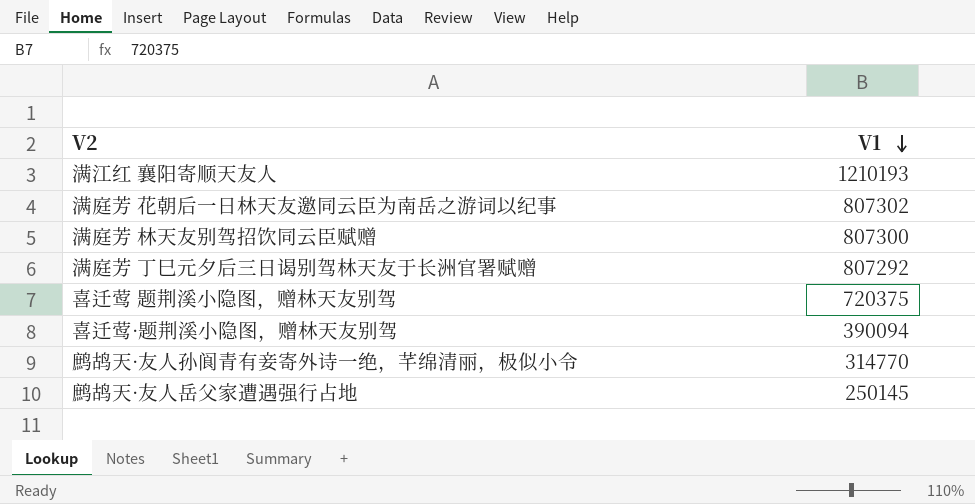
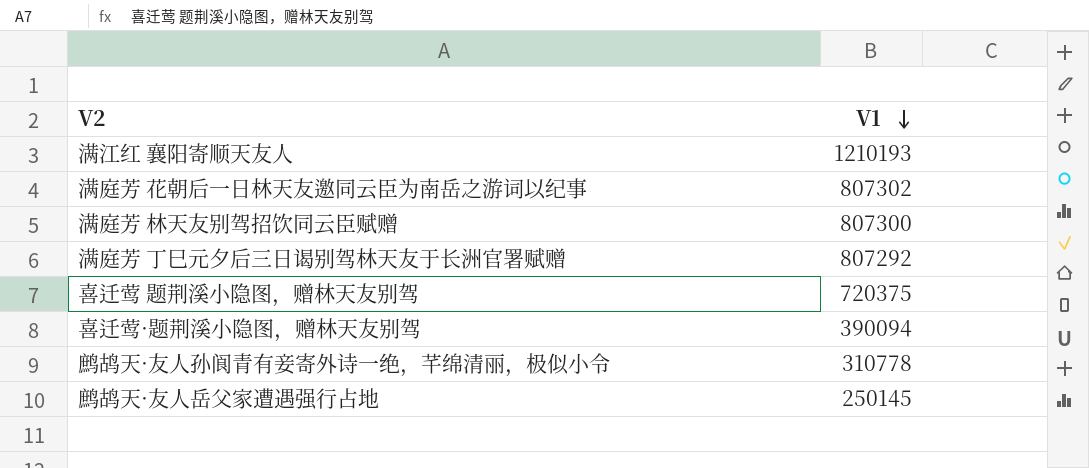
鹧鸪天·友人孙阆青有妾寄外诗一绝，芊绵清丽，极似小令 | V1: 314770 -> 310778

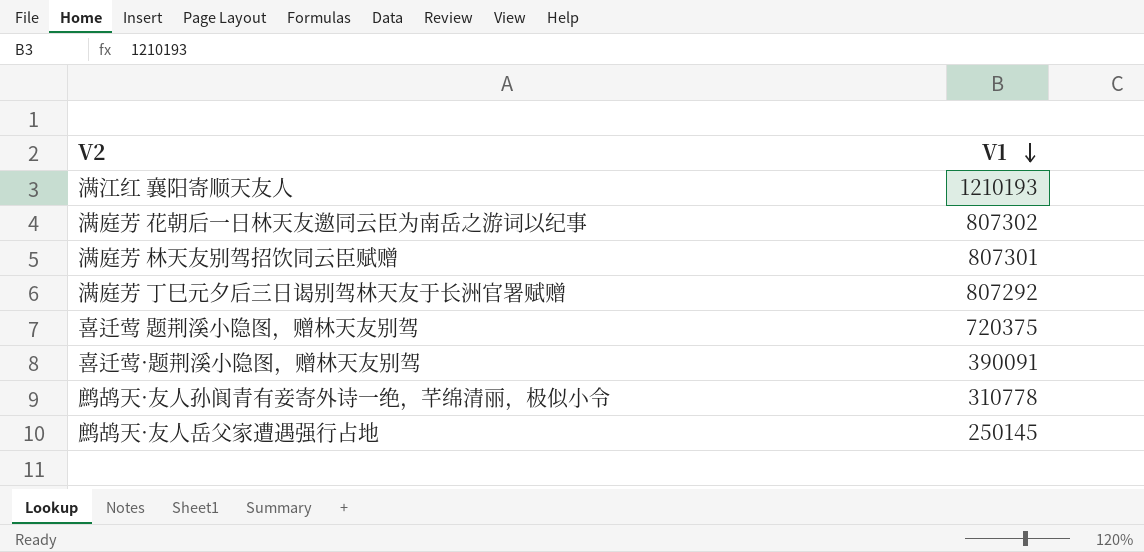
满庭芳 林天友别驾招饮同云臣赋赠 | V1: 807300 -> 807301
喜迁莺·题荆溪小隐图，赠林天友别驾 | V1: 390094 -> 390091

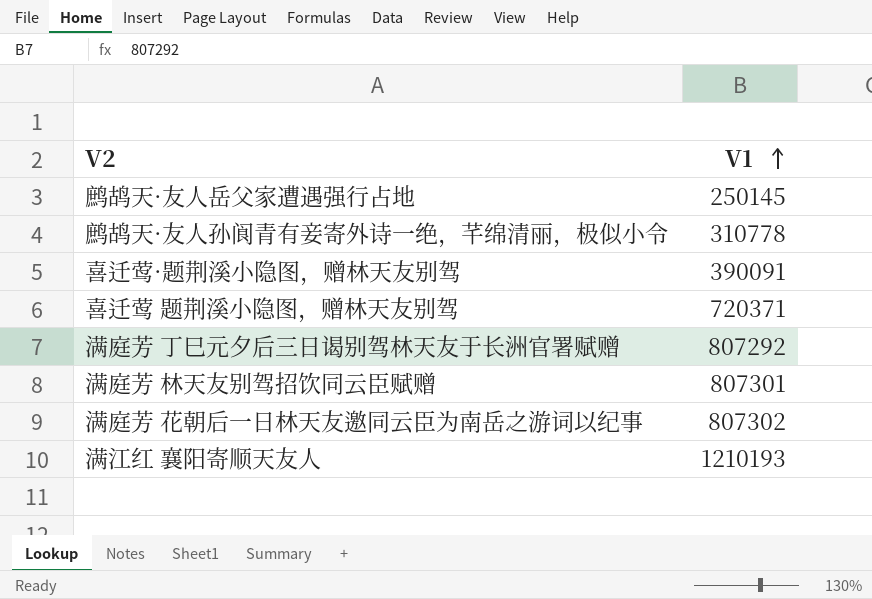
row order: V1 descending -> V1 ascending
喜迁莺 题荆溪小隐图，赠林天友别驾 | V1: 720375 -> 720371

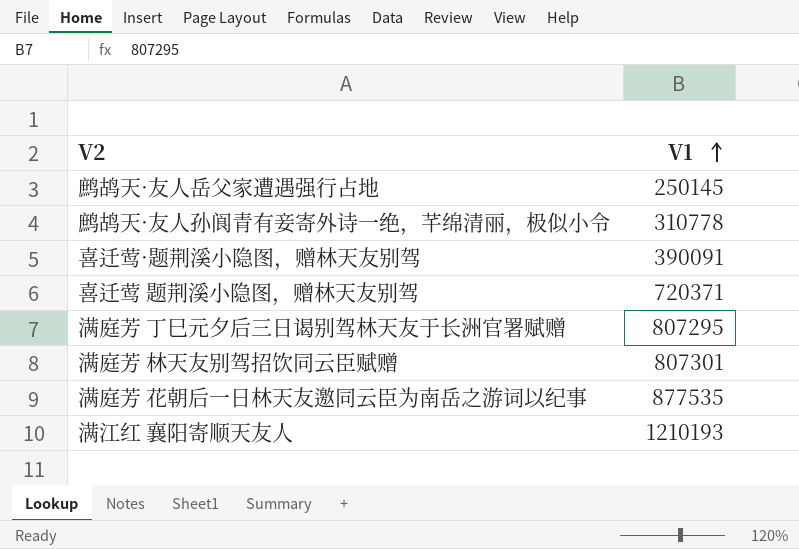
满庭芳 丁巳元夕后三日谒别驾林天友于长洲官署赋赠 | V1: 807292 -> 807295
满庭芳 花朝后一日林天友邀同云臣为南岳之游词以纪事 | V1: 807302 -> 877535

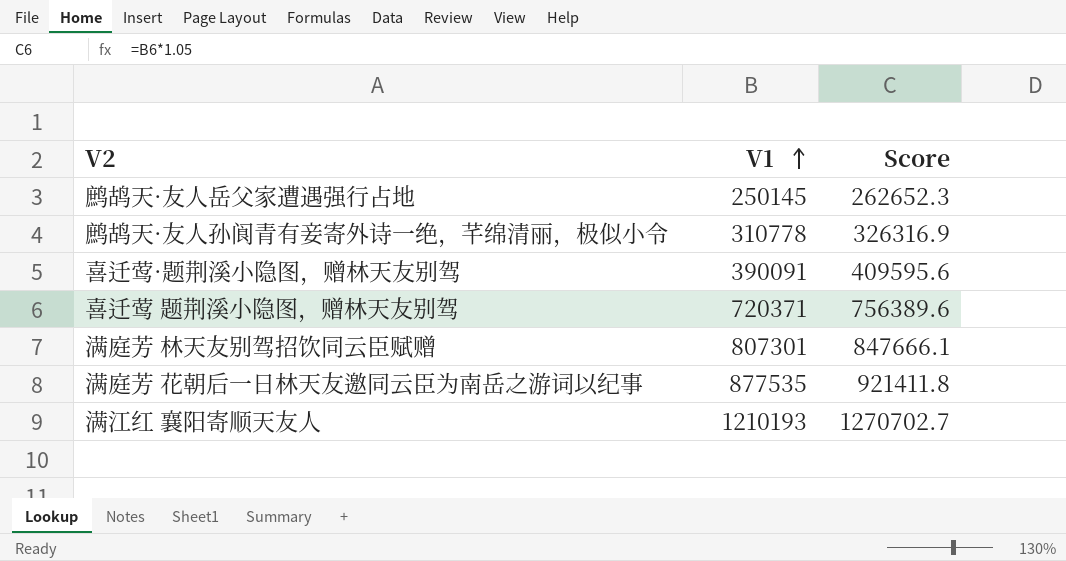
column Score | formula: none -> [V1] * 1.05
row 满庭芳 丁巳元夕后三日谒别驾林天友于长洲官署赋赠: 807295 -> none

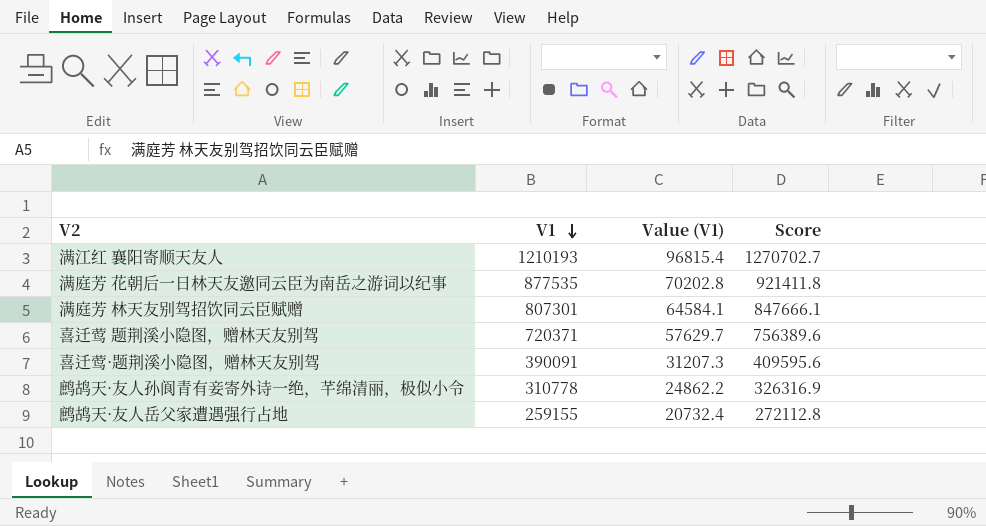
row order: V1 ascending -> V1 descending
column Value (V1) | formula: none -> [V1] * 0.08
鹧鸪天·友人岳父家遭遇强行占地 | V1: 250145 -> 259155
鹧鸪天·友人岳父家遭遇强行占地 | Score: 262652.3 -> 272112.8

